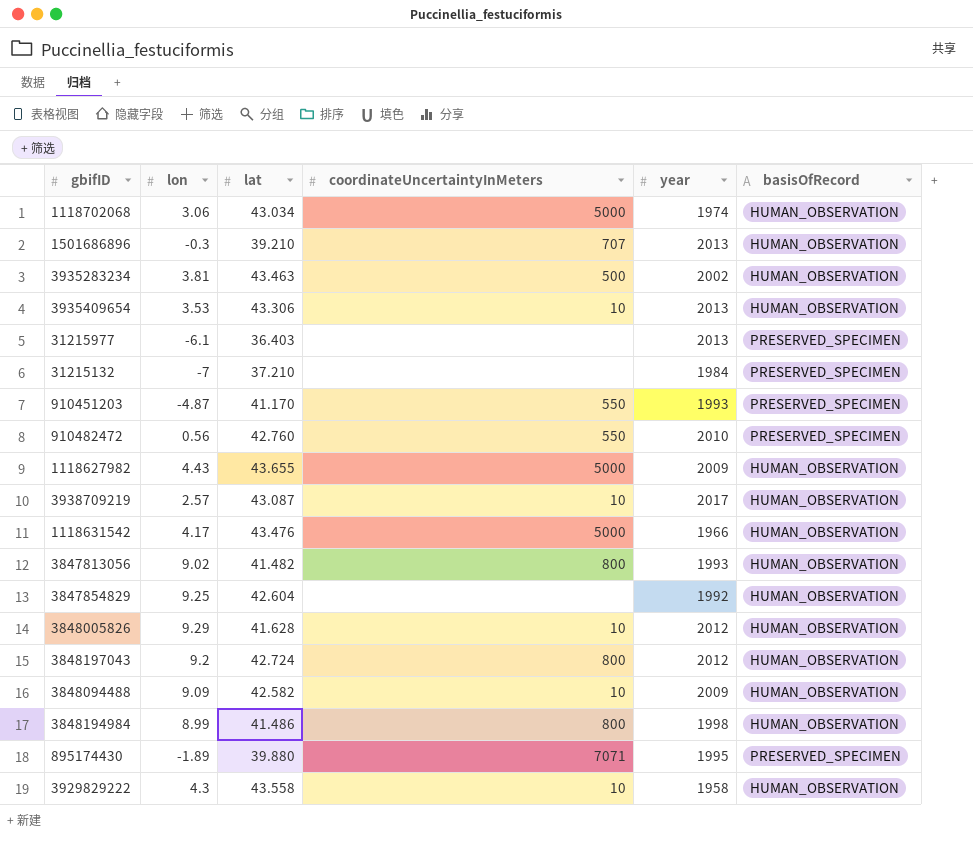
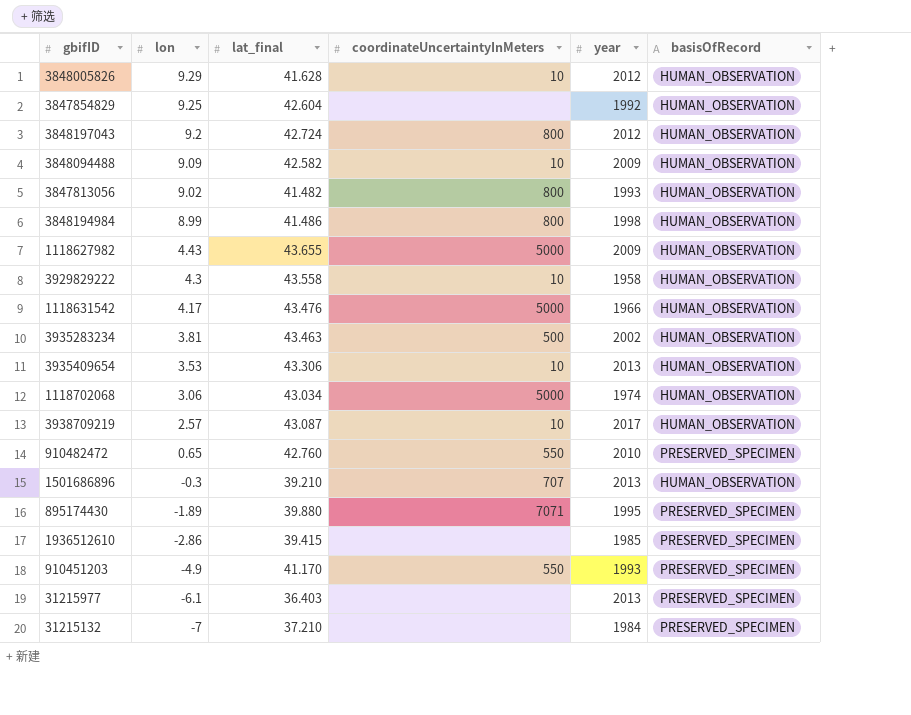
row order: none -> lon descending
column name: lat -> lat_final
910482472 | lon: 0.56 -> 0.65
row 1936512610: none -> -2.86 | 39.415 | none | 1985 | PRESERVED_SPECIMEN
910451203 | lon: -4.87 -> -4.9

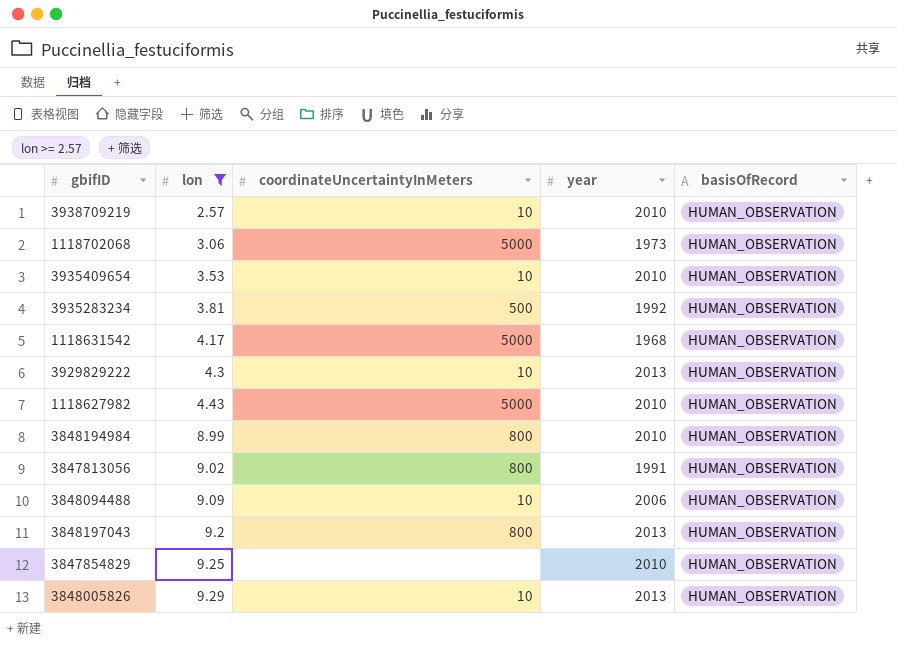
filter: none -> lon >= 2.57
row order: lon descending -> lon ascending
column lat_final | position: 3 -> none
3938709219 | year: 2017 -> 2010
1118702068 | year: 1974 -> 1973
3935409654 | year: 2013 -> 2010
3935283234 | year: 2002 -> 1992
1118631542 | year: 1966 -> 1968
3929829222 | year: 1958 -> 2013
1118627982 | year: 2009 -> 2010
3848194984 | year: 1998 -> 2010
3847813056 | year: 1993 -> 1991
3848094488 | year: 2009 -> 2006
3848197043 | year: 2012 -> 2013
3847854829 | year: 1992 -> 2010
3848005826 | year: 2012 -> 2013

